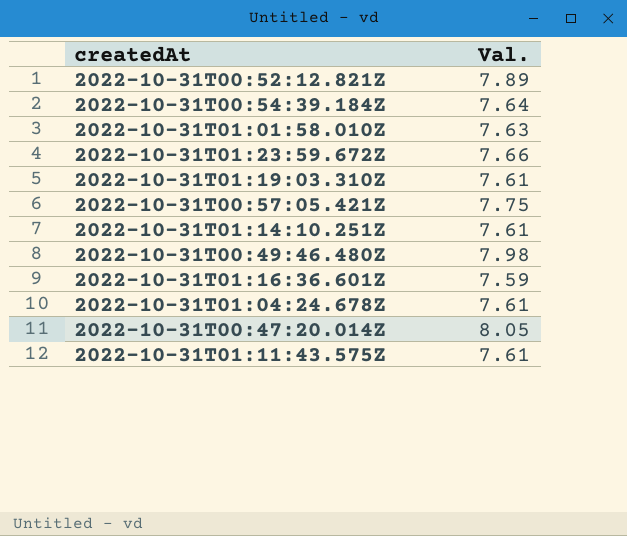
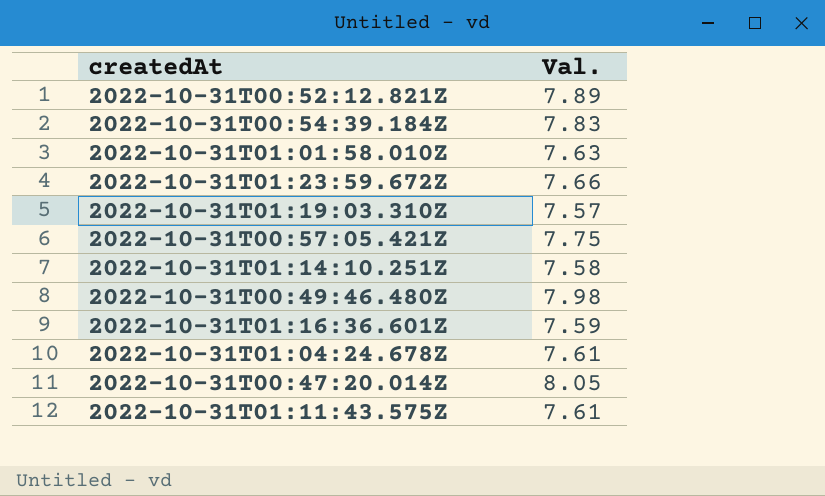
2022-10-31T00:54:39.184Z | Val.: 7.64 -> 7.83
2022-10-31T01:19:03.310Z | Val.: 7.61 -> 7.57
2022-10-31T01:14:10.251Z | Val.: 7.61 -> 7.58

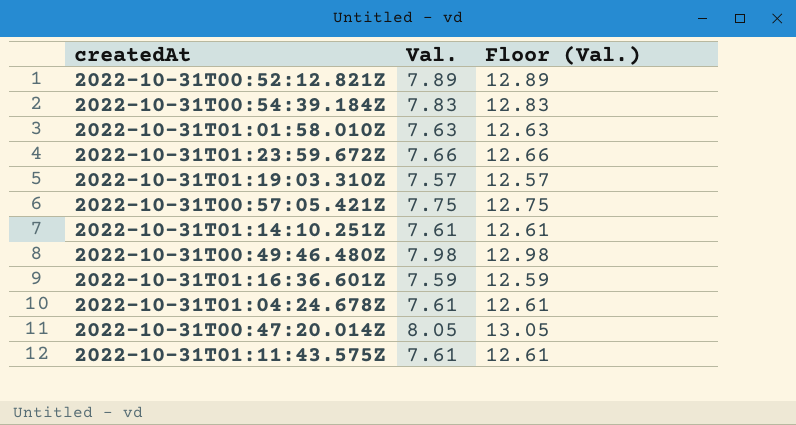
column Floor (Val.) | formula: none -> [Val.] + 5
2022-10-31T01:14:10.251Z | Val.: 7.58 -> 7.61

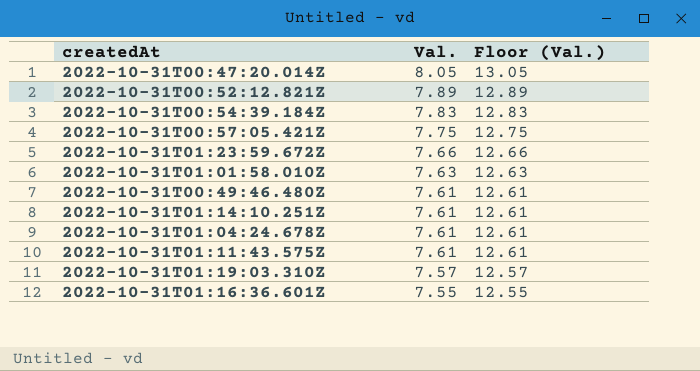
row order: none -> Val. descending
2022-10-31T00:49:46.480Z | Val.: 7.98 -> 7.61
2022-10-31T00:49:46.480Z | Floor (Val.): 12.98 -> 12.61
2022-10-31T01:16:36.601Z | Val.: 7.59 -> 7.55
2022-10-31T01:16:36.601Z | Floor (Val.): 12.59 -> 12.55

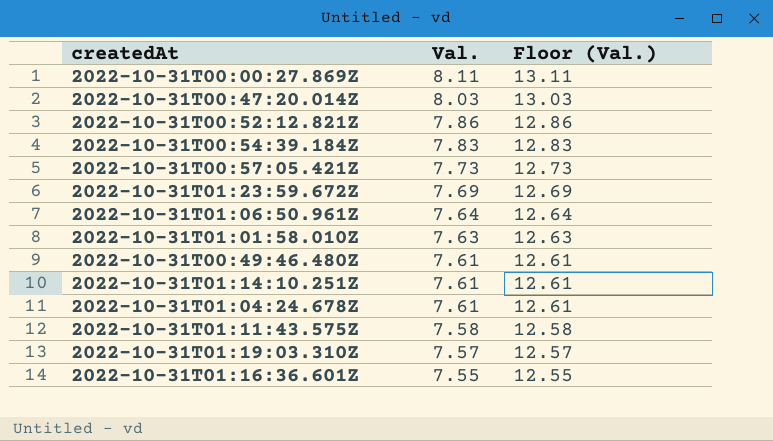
row 2022-10-31T00:00:27.869Z: none -> 8.11 | 13.11
2022-10-31T00:47:20.014Z | Val.: 8.05 -> 8.03
2022-10-31T00:47:20.014Z | Floor (Val.): 13.05 -> 13.03
2022-10-31T00:52:12.821Z | Val.: 7.89 -> 7.86
2022-10-31T00:52:12.821Z | Floor (Val.): 12.89 -> 12.86
2022-10-31T00:57:05.421Z | Val.: 7.75 -> 7.73
2022-10-31T00:57:05.421Z | Floor (Val.): 12.75 -> 12.73
2022-10-31T01:23:59.672Z | Val.: 7.66 -> 7.69
2022-10-31T01:23:59.672Z | Floor (Val.): 12.66 -> 12.69
row 2022-10-31T01:06:50.961Z: none -> 7.64 | 12.64
2022-10-31T01:11:43.575Z | Val.: 7.61 -> 7.58
2022-10-31T01:11:43.575Z | Floor (Val.): 12.61 -> 12.58

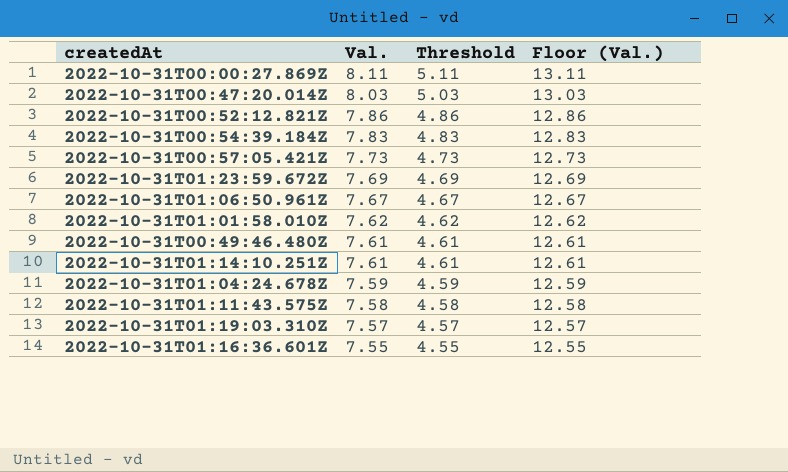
column Threshold | formula: none -> [Val.] - 3
2022-10-31T01:06:50.961Z | Val.: 7.64 -> 7.67
2022-10-31T01:06:50.961Z | Floor (Val.): 12.64 -> 12.67
2022-10-31T01:01:58.010Z | Val.: 7.63 -> 7.62
2022-10-31T01:01:58.010Z | Floor (Val.): 12.63 -> 12.62
2022-10-31T01:04:24.678Z | Val.: 7.61 -> 7.59
2022-10-31T01:04:24.678Z | Floor (Val.): 12.61 -> 12.59

